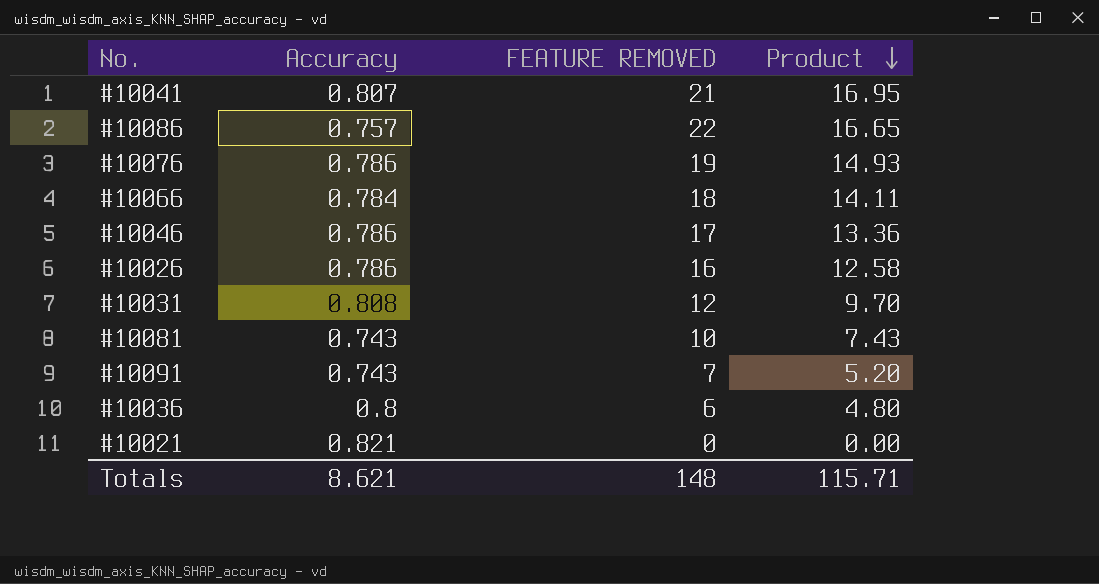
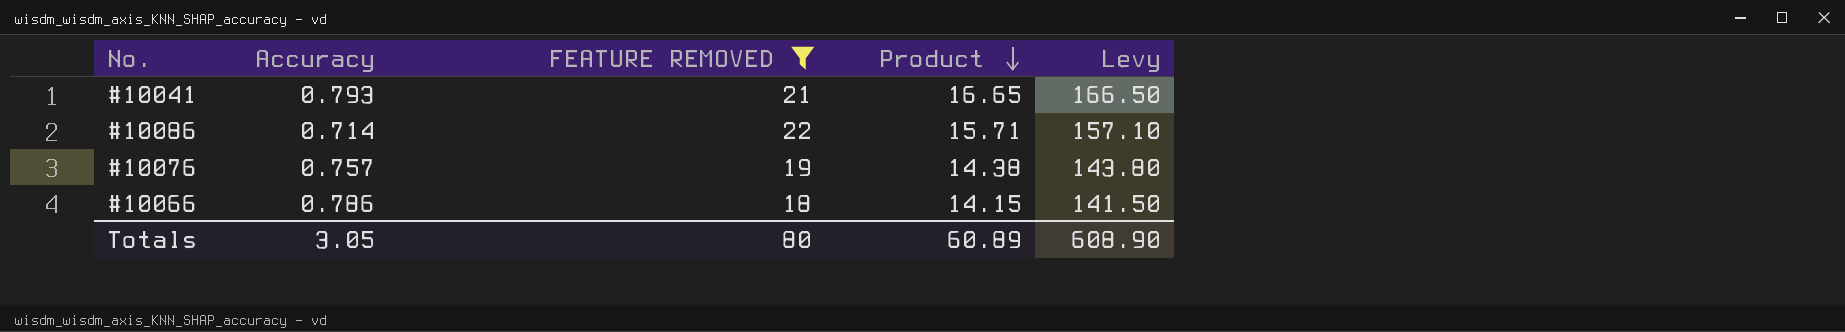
filter: none -> FEATURE REMOVED >= 18
column Levy | formula: none -> [Product] * 10
#10041 | Accuracy: 0.807 -> 0.793
#10041 | Product: 16.95 -> 16.65
#10086 | Accuracy: 0.757 -> 0.714
#10086 | Product: 16.65 -> 15.71
#10076 | Accuracy: 0.786 -> 0.757
#10076 | Product: 14.93 -> 14.38
#10066 | Accuracy: 0.784 -> 0.786
#10066 | Product: 14.11 -> 14.15
Totals | Accuracy: 8.621 -> 3.05
Totals | FEATURE REMOVED: 148 -> 80
Totals | Product: 115.71 -> 60.89

